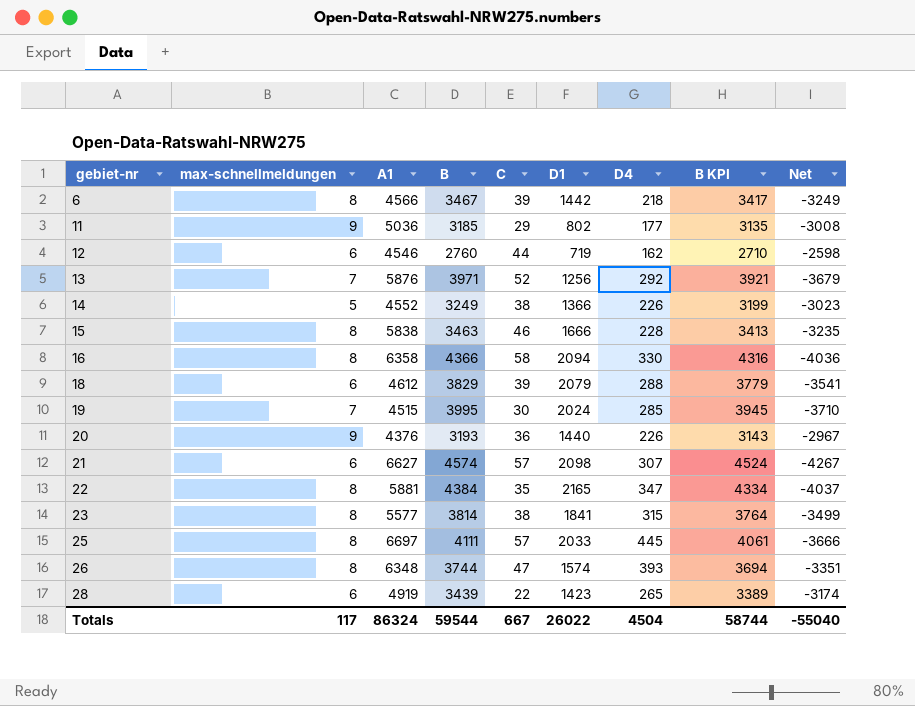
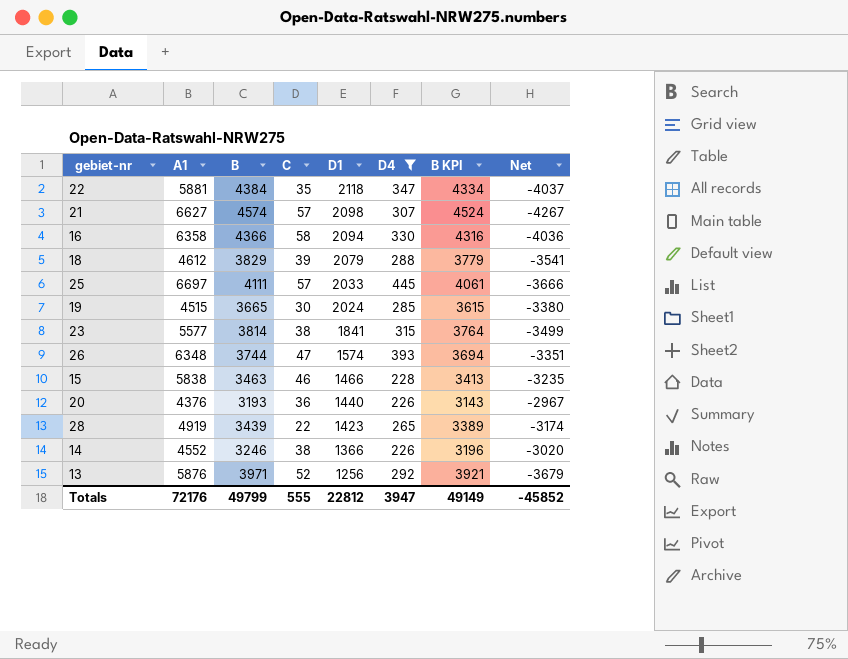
filter: none -> D4 >= 226
row order: gebiet-nr ascending -> D1 descending
column max-schnellmeldungen | position: 2 -> none
22 | D1: 2165 -> 2118
19 | B: 3995 -> 3665
19 | B KPI: 3945 -> 3615
19 | Net: -3710 -> -3380
15 | D1: 1666 -> 1466
14 | B: 3249 -> 3246
14 | B KPI: 3199 -> 3196
14 | Net: -3023 -> -3020
Totals | A1: 86324 -> 72176
Totals | B: 59544 -> 49799
Totals | C: 667 -> 555
Totals | D1: 26022 -> 22812
Totals | D4: 4504 -> 3947
Totals | B KPI: 58744 -> 49149
Totals | Net: -55040 -> -45852

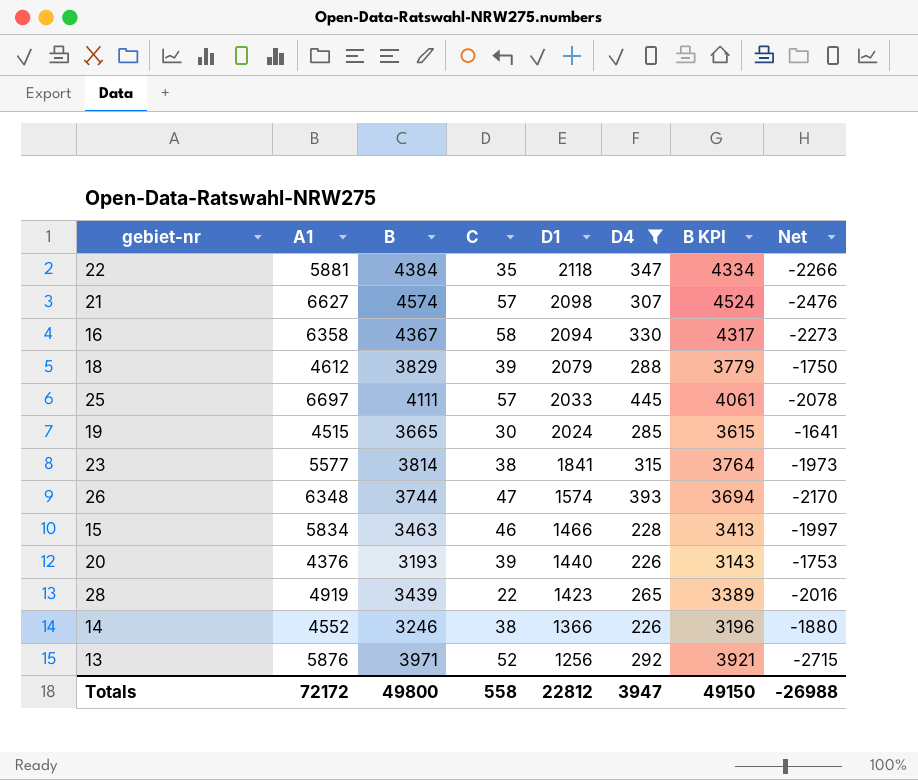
column Net | formula: [D4] - [B] -> [D1] - [B]
16 | B: 4366 -> 4367
16 | B KPI: 4316 -> 4317
15 | A1: 5838 -> 5834
20 | C: 36 -> 39
Totals | A1: 72176 -> 72172
Totals | B: 49799 -> 49800
Totals | C: 555 -> 558
Totals | B KPI: 49149 -> 49150
Totals | Net: -45852 -> -26988

